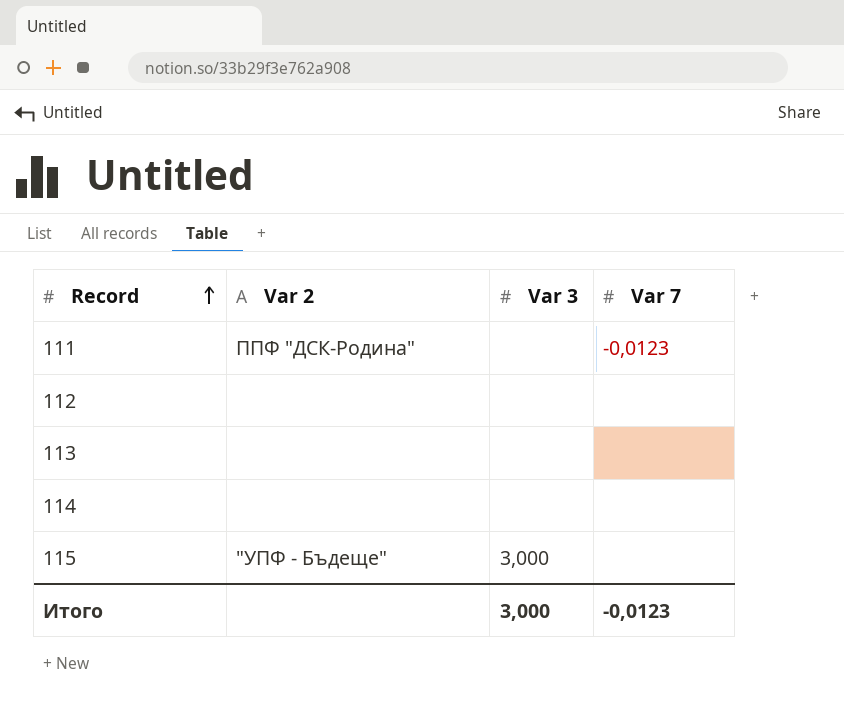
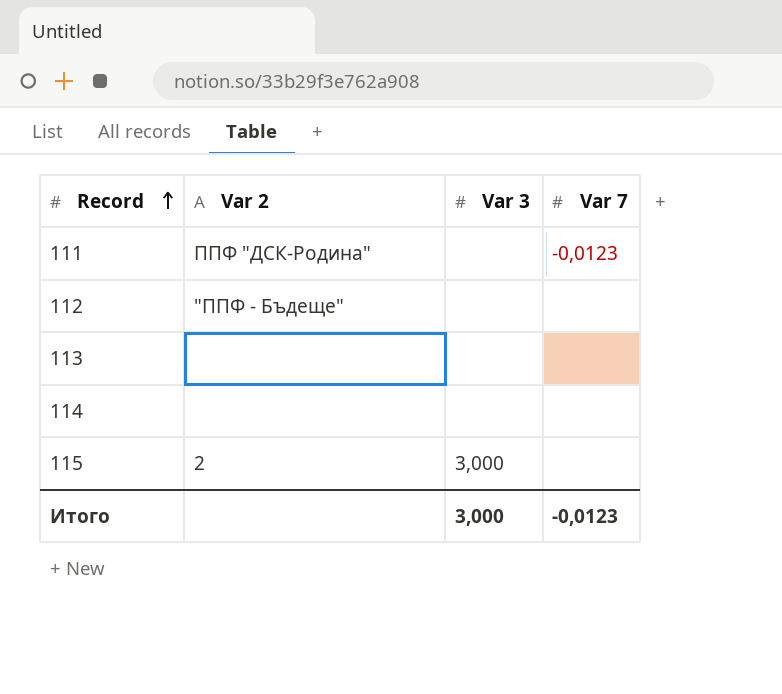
112 | Var 2: none -> "ППФ - Бъдеще"
115 | Var 2: "УПФ - Бъдеще" -> 2

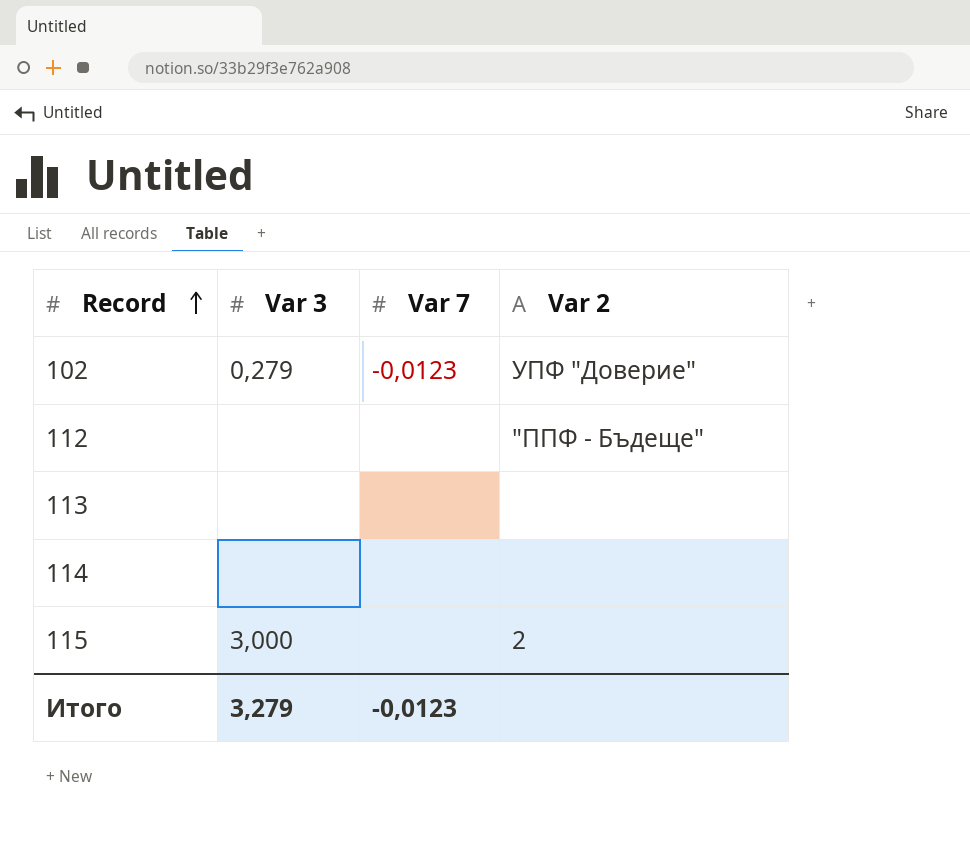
column Var 2 | position: 2 -> 4
row 111: ППФ "ДСК-Родина" | none | -0,0123 -> none
row 102: none -> 0,279 | -0,0123 | УПФ "Доверие"
Итого | Var 3: 3,000 -> 3,279

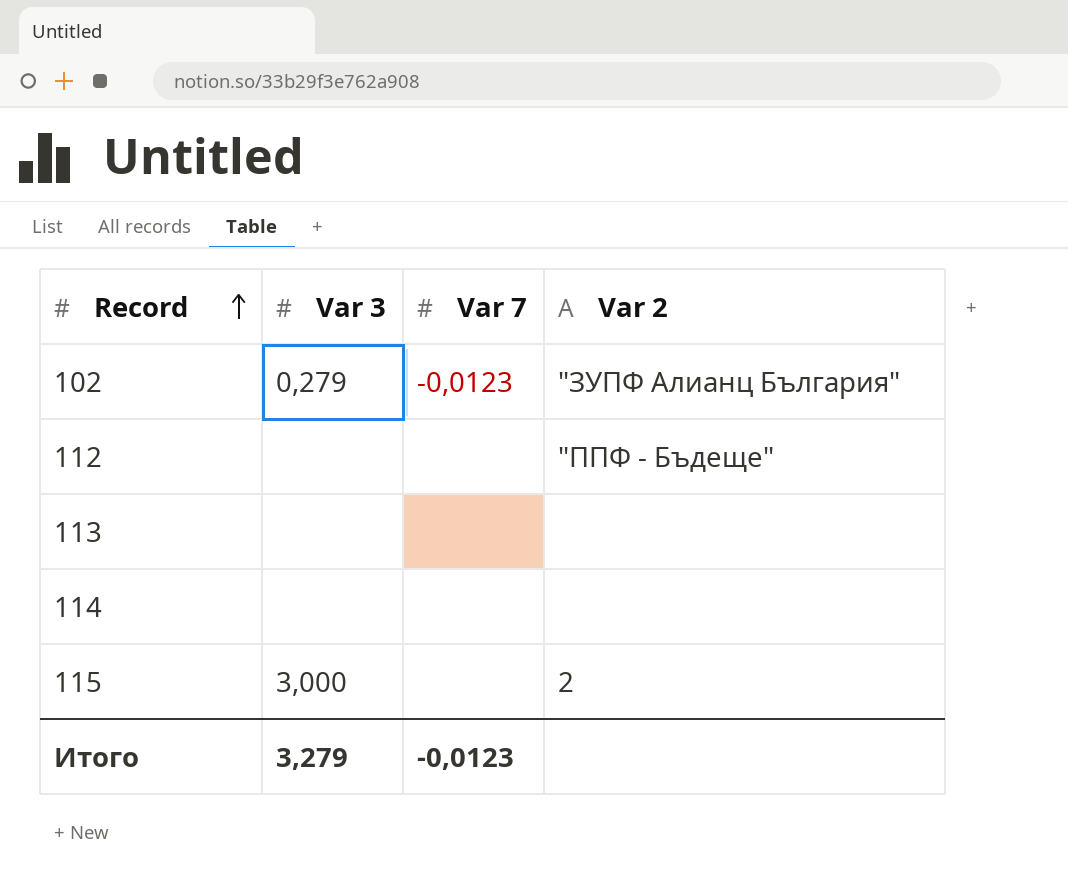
102 | Var 2: УПФ "Доверие" -> "ЗУПФ Алианц България"

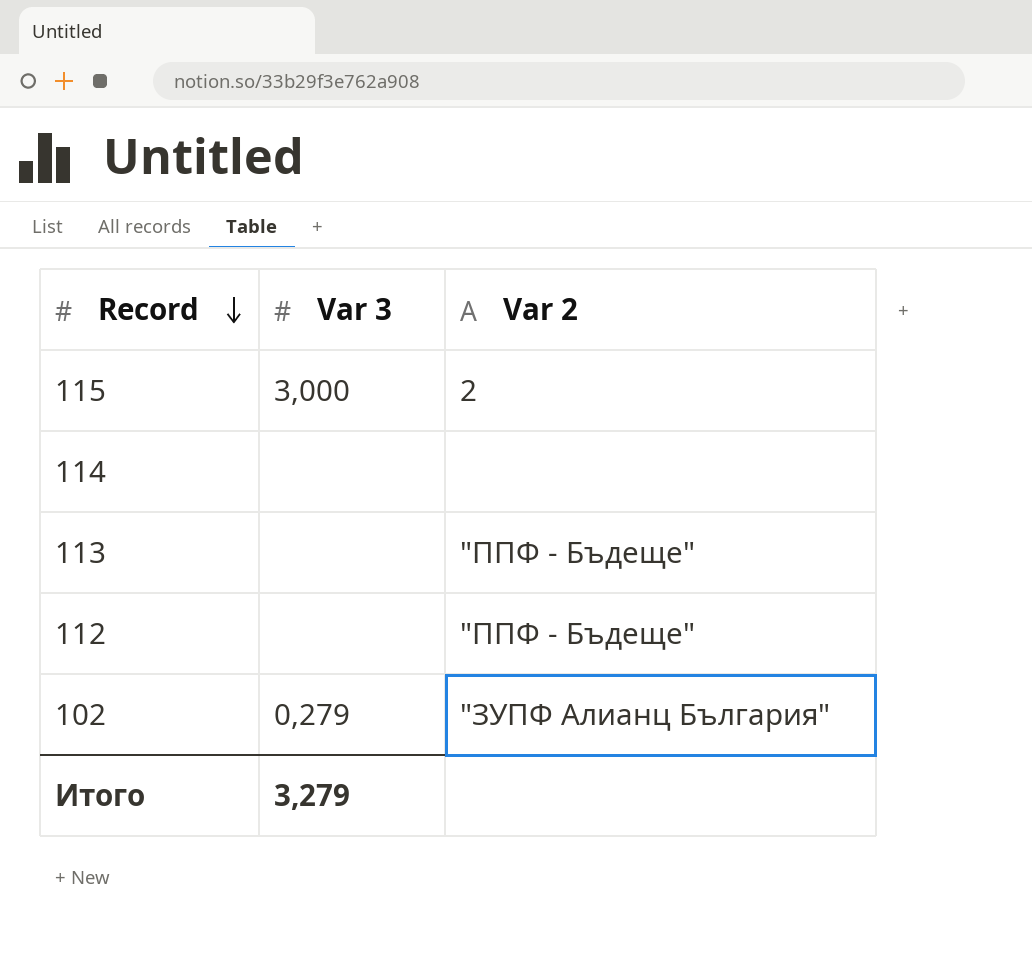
row order: Record ascending -> Record descending
column Var 7 | position: 3 -> none
113 | Var 2: none -> "ППФ - Бъдеще"

